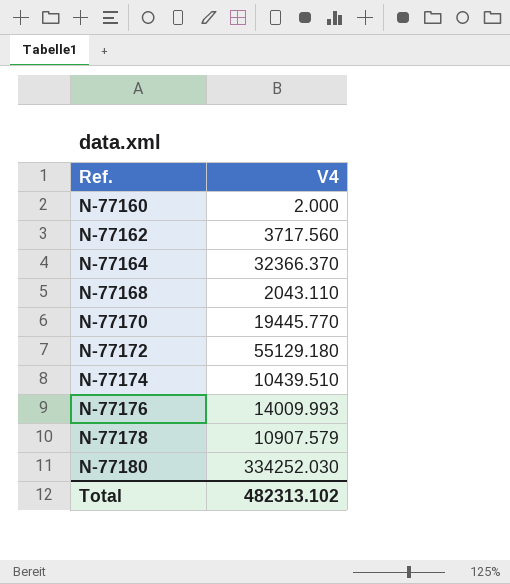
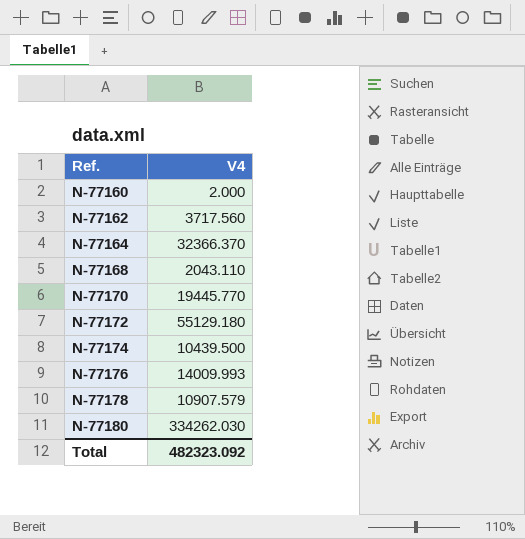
N-77174 | V4: 10439.510 -> 10439.500
N-77180 | V4: 334252.030 -> 334262.030
Total | V4: 482313.102 -> 482323.092

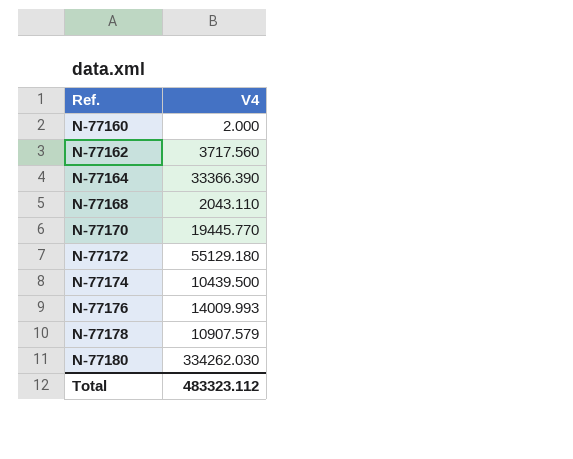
N-77164 | V4: 32366.370 -> 33366.390
Total | V4: 482323.092 -> 483323.112

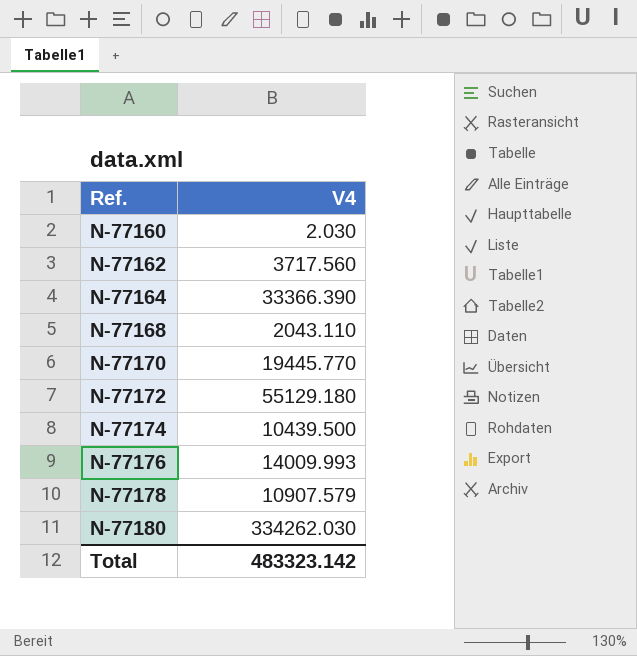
N-77160 | V4: 2.000 -> 2.030
Total | V4: 483323.112 -> 483323.142

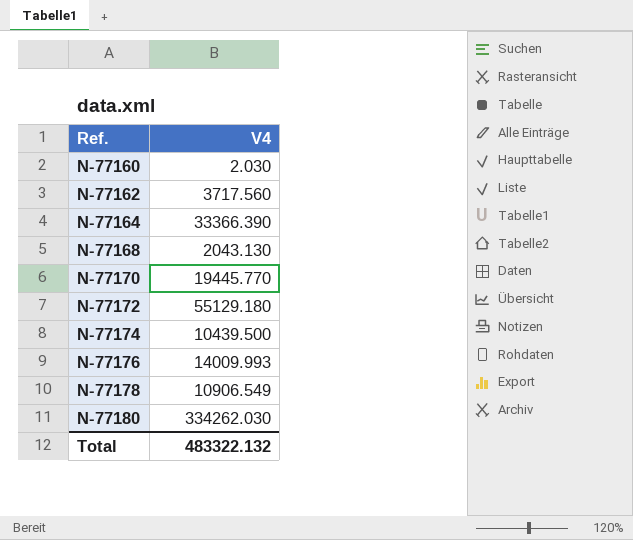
N-77168 | V4: 2043.110 -> 2043.130
N-77178 | V4: 10907.579 -> 10906.549
Total | V4: 483323.142 -> 483322.132

